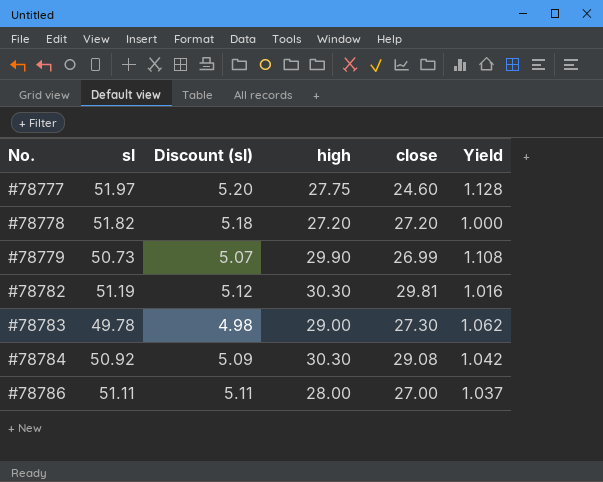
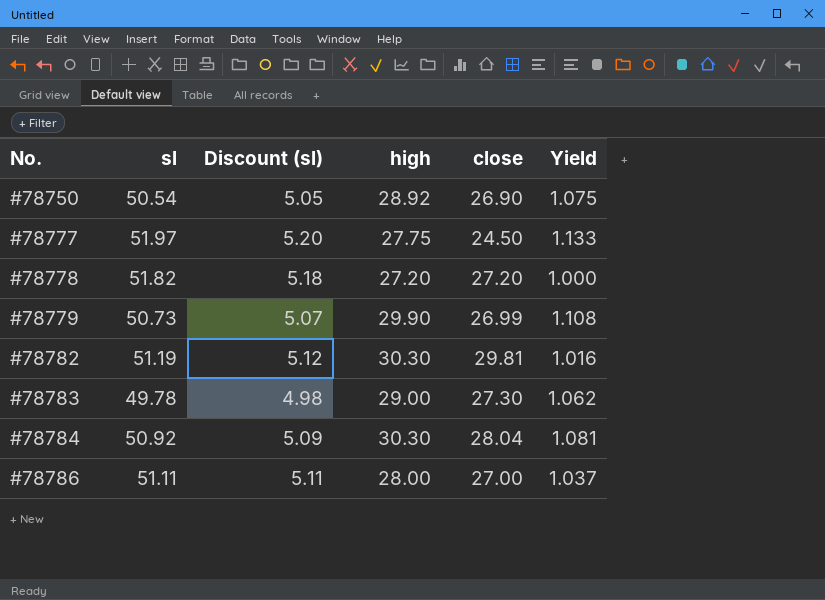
row #78750: none -> 50.54 | 5.05 | 28.92 | 26.90 | 1.075
#78777 | close: 24.60 -> 24.50
#78777 | Yield: 1.128 -> 1.133
#78784 | close: 29.08 -> 28.04
#78784 | Yield: 1.042 -> 1.081

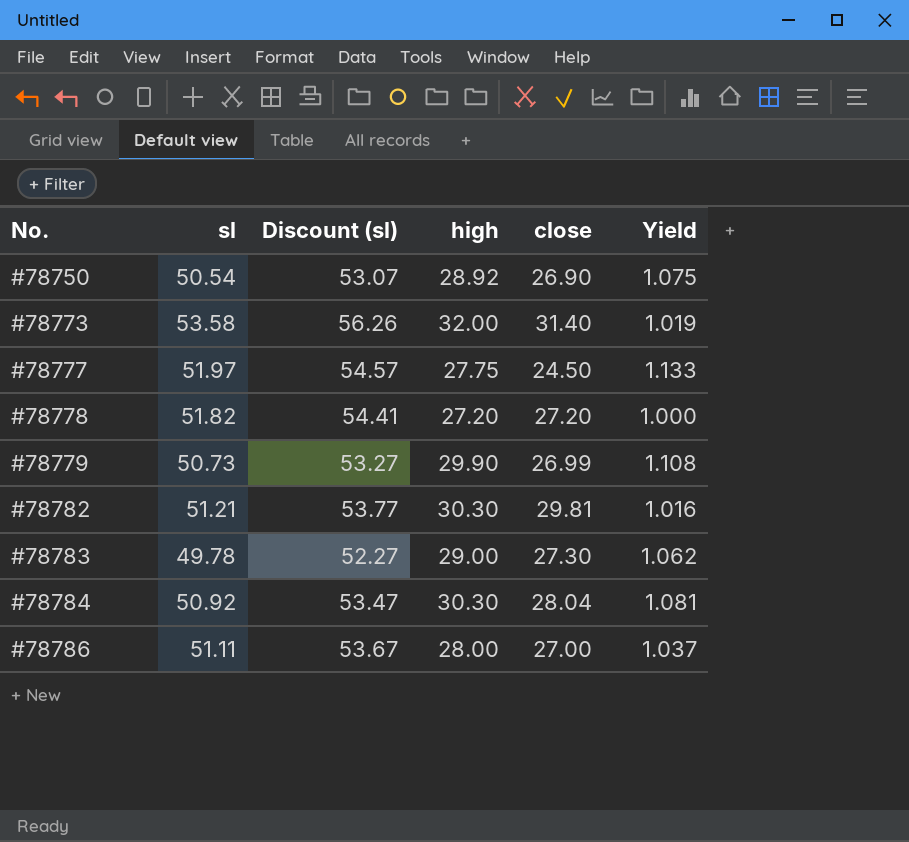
column Discount (sl) | formula: [sl] * 0.1 -> [sl] * 1.05
row #78773: none -> 53.58 | 56.26 | 32.00 | 31.40 | 1.019
#78782 | sl: 51.19 -> 51.21

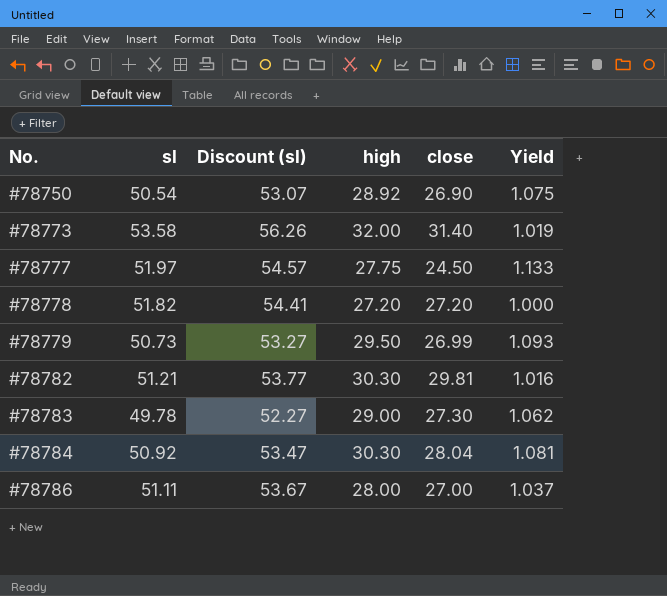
#78779 | high: 29.90 -> 29.50
#78779 | Yield: 1.108 -> 1.093

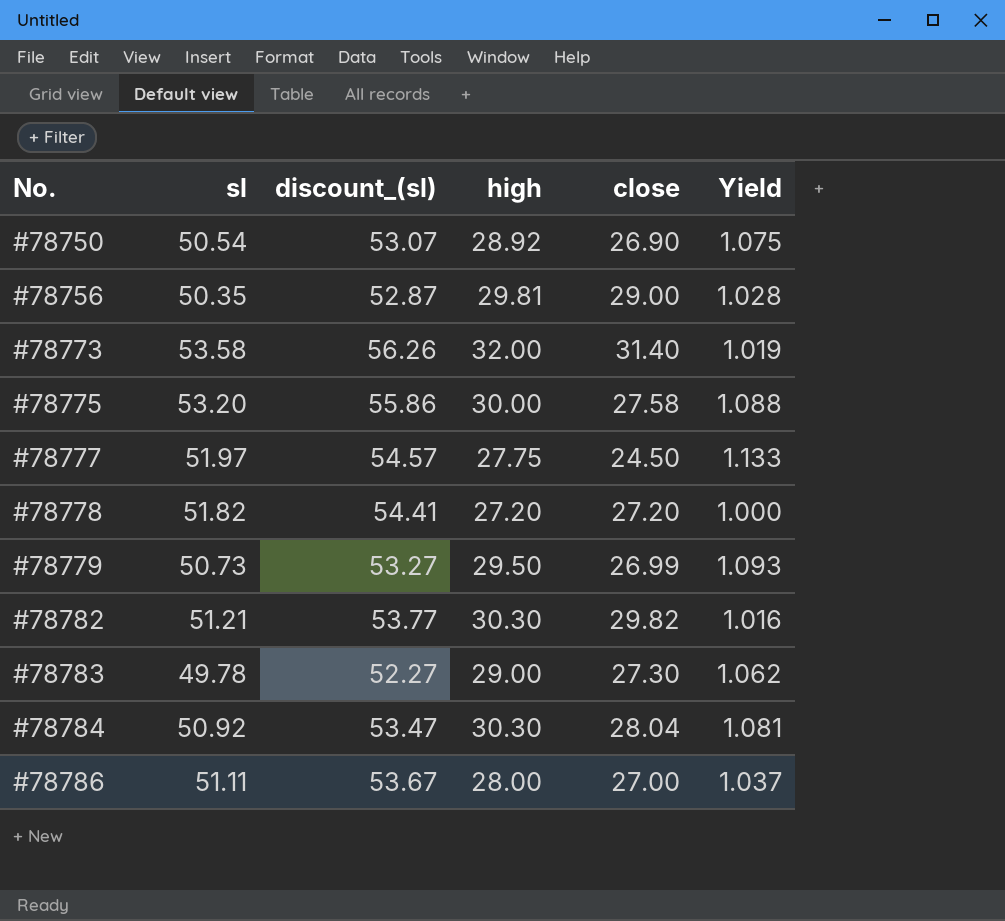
column name: Discount (sl) -> discount_(sl)
row #78756: none -> 50.35 | 52.87 | 29.81 | 29.00 | 1.028
row #78775: none -> 53.20 | 55.86 | 30.00 | 27.58 | 1.088
#78782 | close: 29.81 -> 29.82

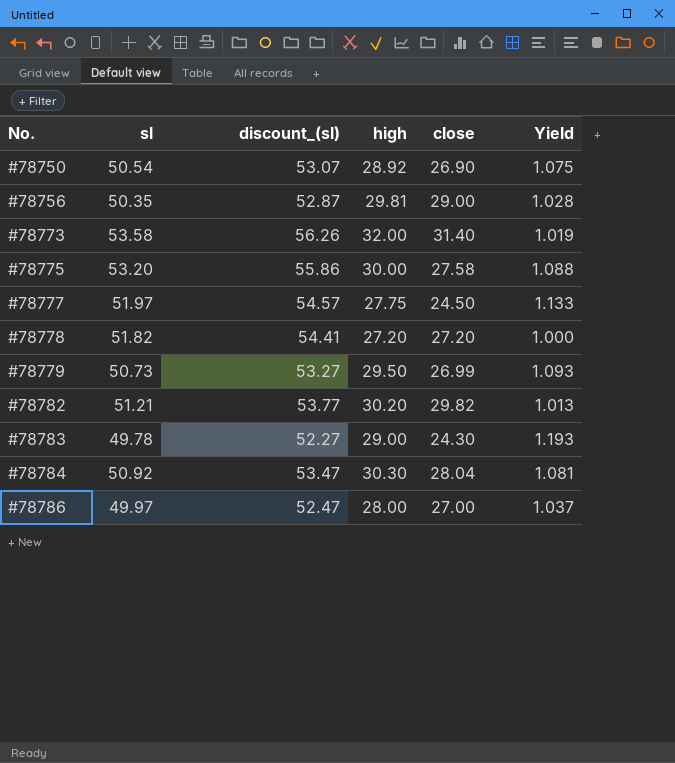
#78782 | high: 30.30 -> 30.20
#78782 | Yield: 1.016 -> 1.013
#78783 | close: 27.30 -> 24.30
#78783 | Yield: 1.062 -> 1.193
#78786 | sl: 51.11 -> 49.97
#78786 | discount_(sl): 53.67 -> 52.47

